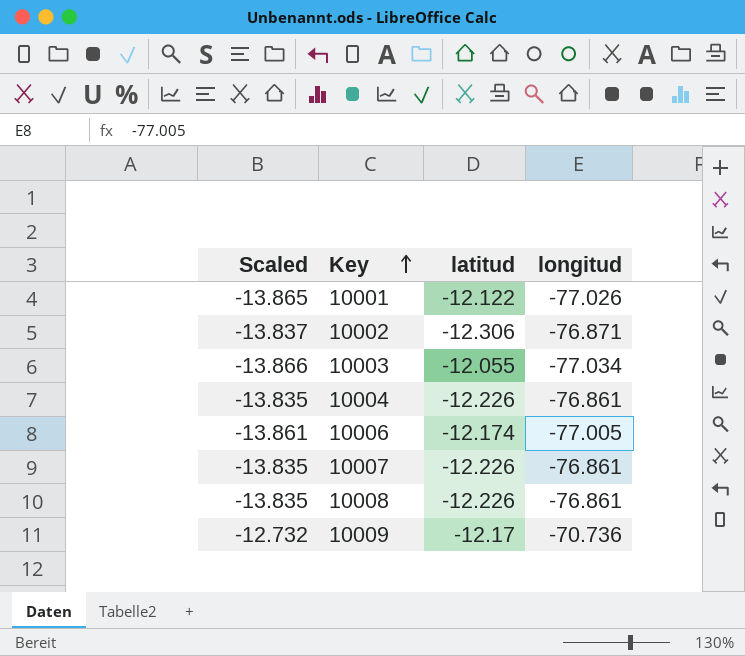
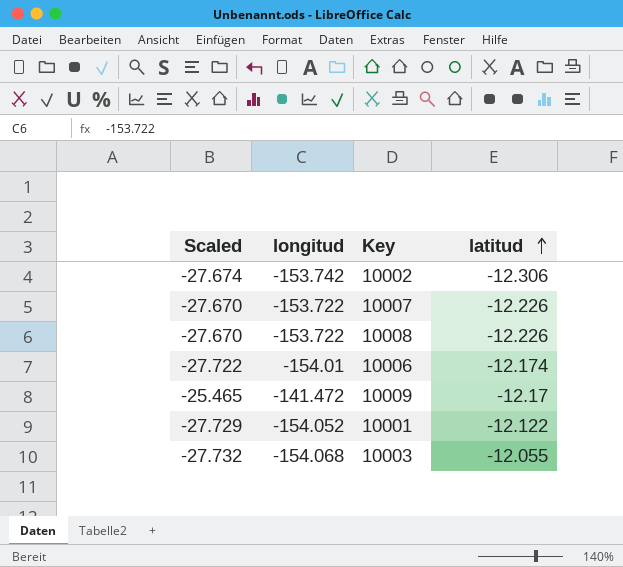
row order: Key ascending -> latitud ascending
column longitud | position: 4 -> 2
row 10004: -13.835 | -12.226 | -76.861 -> none
10002 | Scaled: -13.837 -> -27.674
10002 | longitud: -76.871 -> -153.742
10007 | Scaled: -13.835 -> -27.670
10007 | longitud: -76.861 -> -153.722
10008 | Scaled: -13.835 -> -27.670
10008 | longitud: -76.861 -> -153.722
10006 | Scaled: -13.861 -> -27.722
10006 | longitud: -77.005 -> -154.01
10009 | Scaled: -12.732 -> -25.465
10009 | longitud: -70.736 -> -141.472
10001 | Scaled: -13.865 -> -27.729
10001 | longitud: -77.026 -> -154.052
10003 | Scaled: -13.866 -> -27.732
10003 | longitud: -77.034 -> -154.068

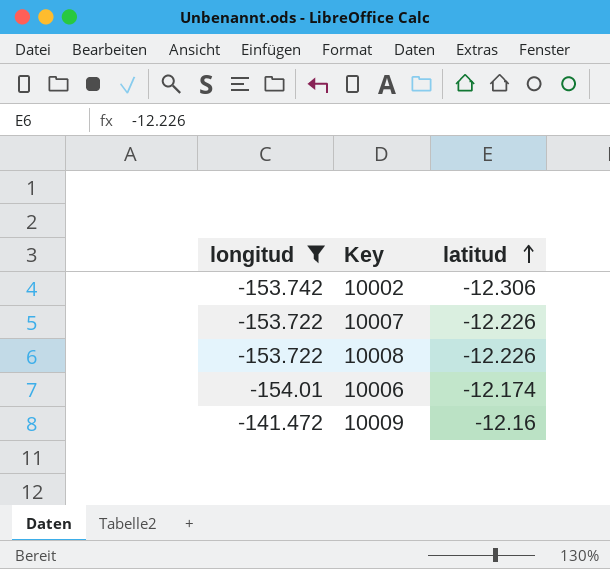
filter: none -> longitud >= -154.01
column Scaled | formula: [longitud] * 0.18 -> none
10009 | latitud: -12.17 -> -12.16

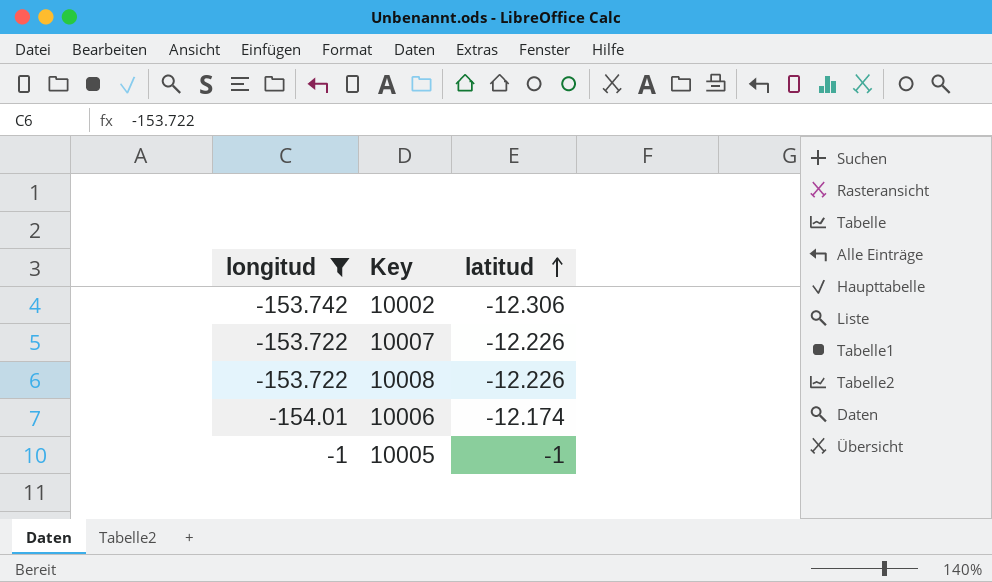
row 10009: -141.472 | -12.16 -> none
row 10005: none -> -1 | -1

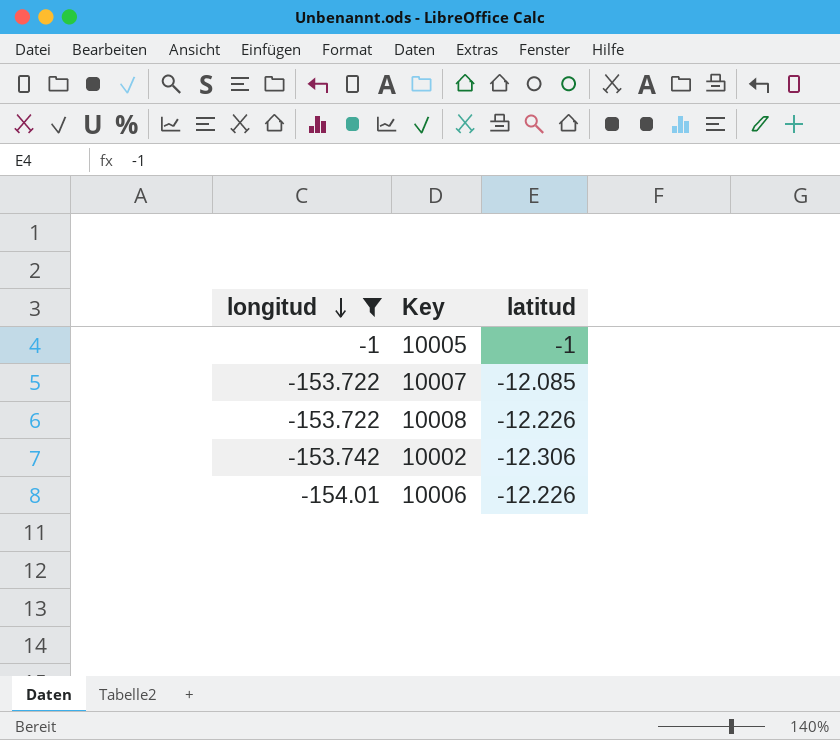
row order: latitud ascending -> longitud descending
10007 | latitud: -12.226 -> -12.085
10006 | latitud: -12.174 -> -12.226

